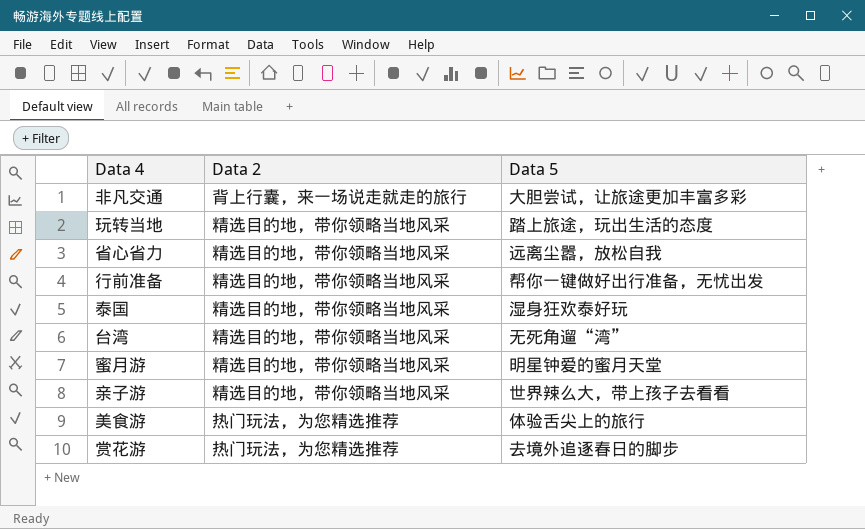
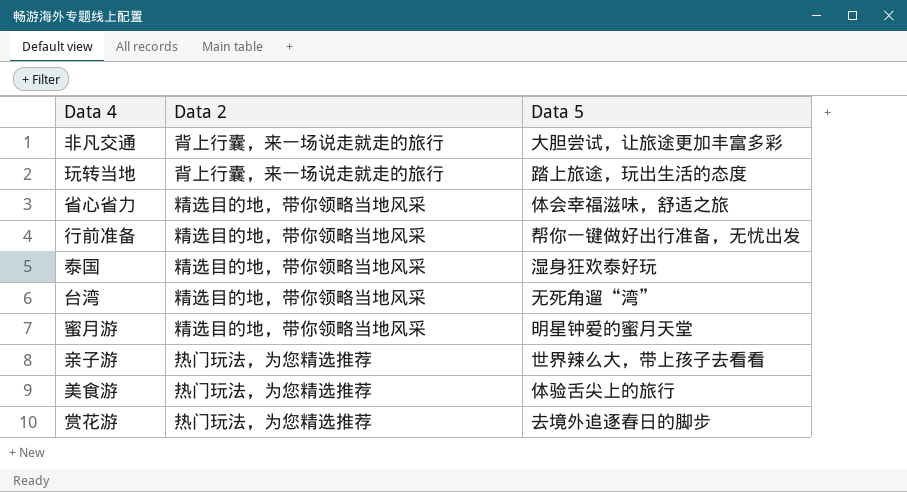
玩转当地 | Data 2: 精选目的地，带你领略当地风采 -> 背上行囊，来一场说走就走的旅行
省心省力 | Data 5: 远离尘嚣，放松自我 -> 体会幸福滋味，舒适之旅
亲子游 | Data 2: 精选目的地，带你领略当地风采 -> 热门玩法，为您精选推荐

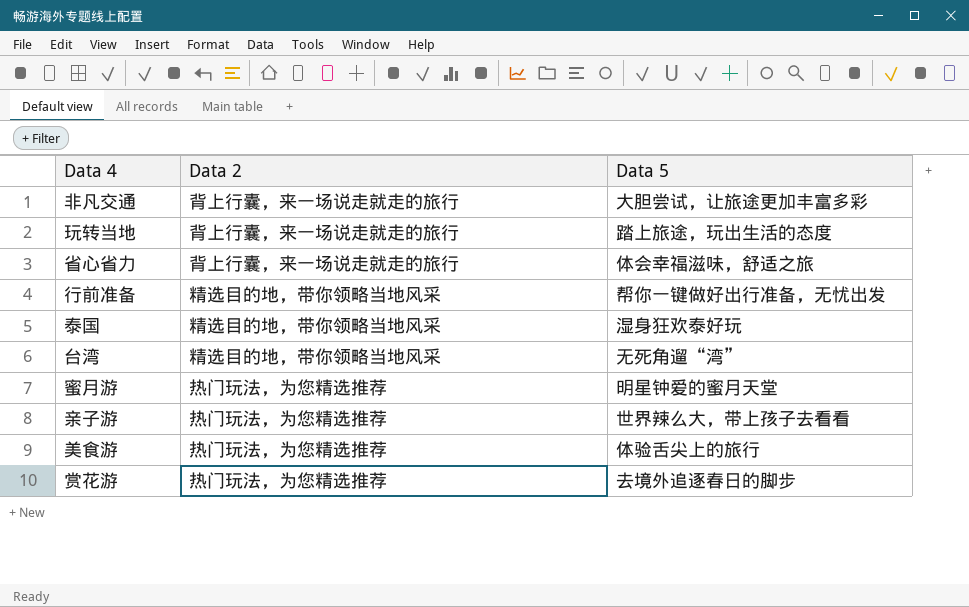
省心省力 | Data 2: 精选目的地，带你领略当地风采 -> 背上行囊，来一场说走就走的旅行
蜜月游 | Data 2: 精选目的地，带你领略当地风采 -> 热门玩法，为您精选推荐

